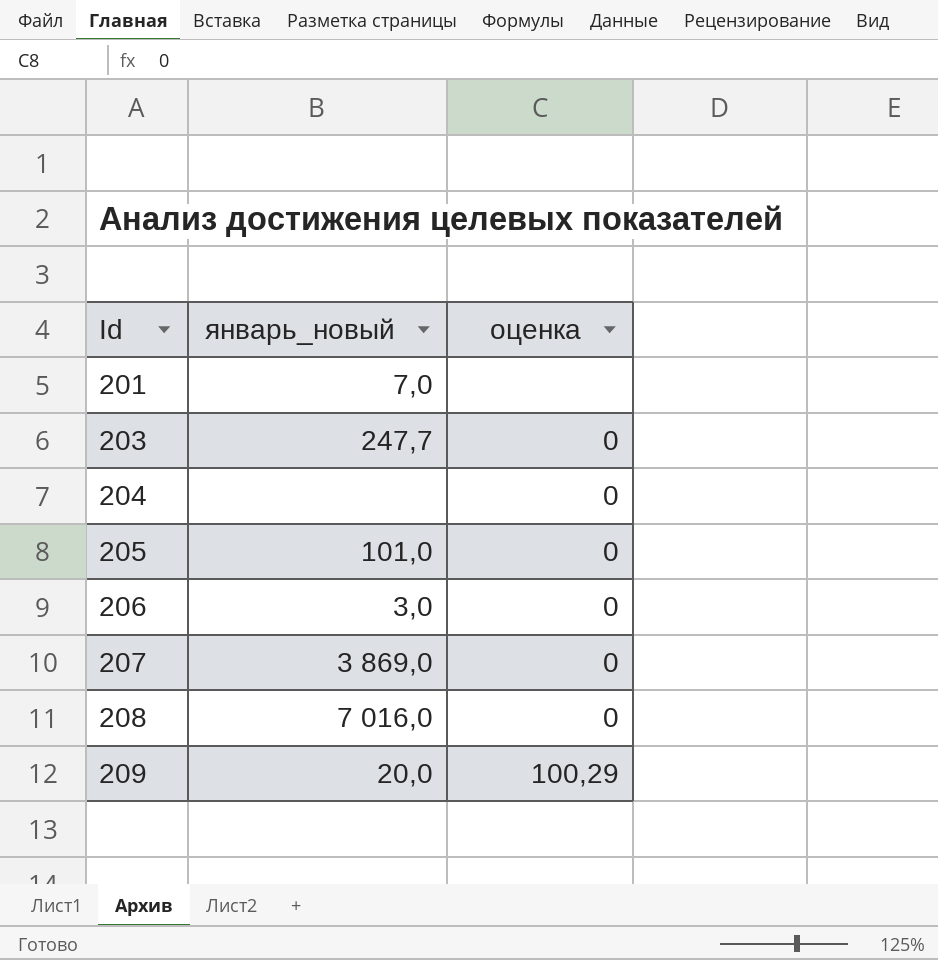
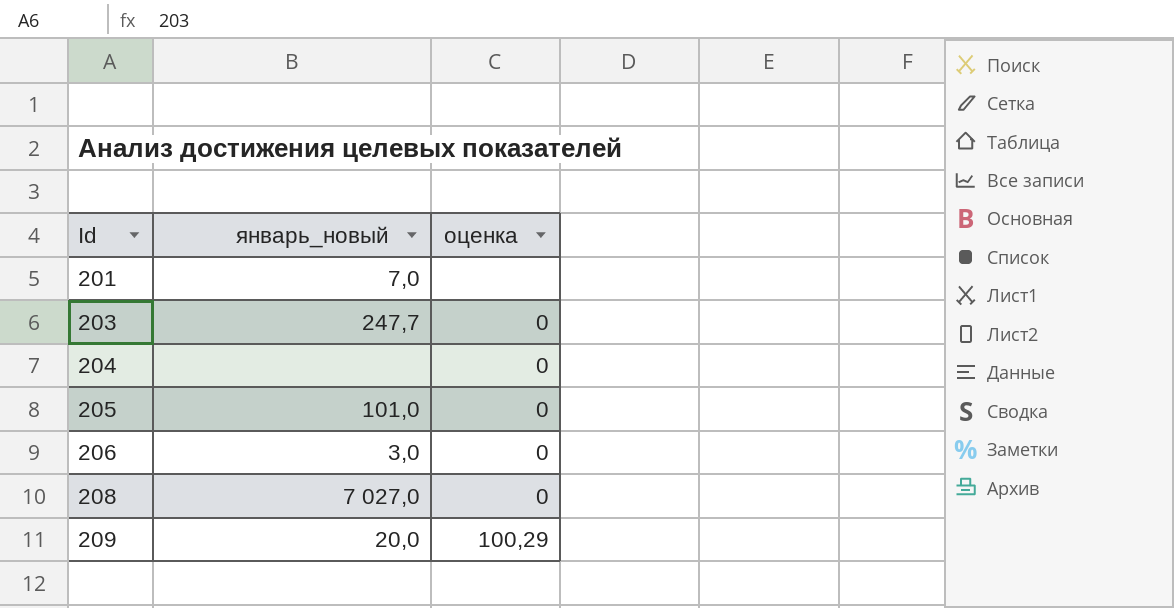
row 207: 3 869,0 | 0 -> none
208 | январь_новый: 7 016,0 -> 7 027,0

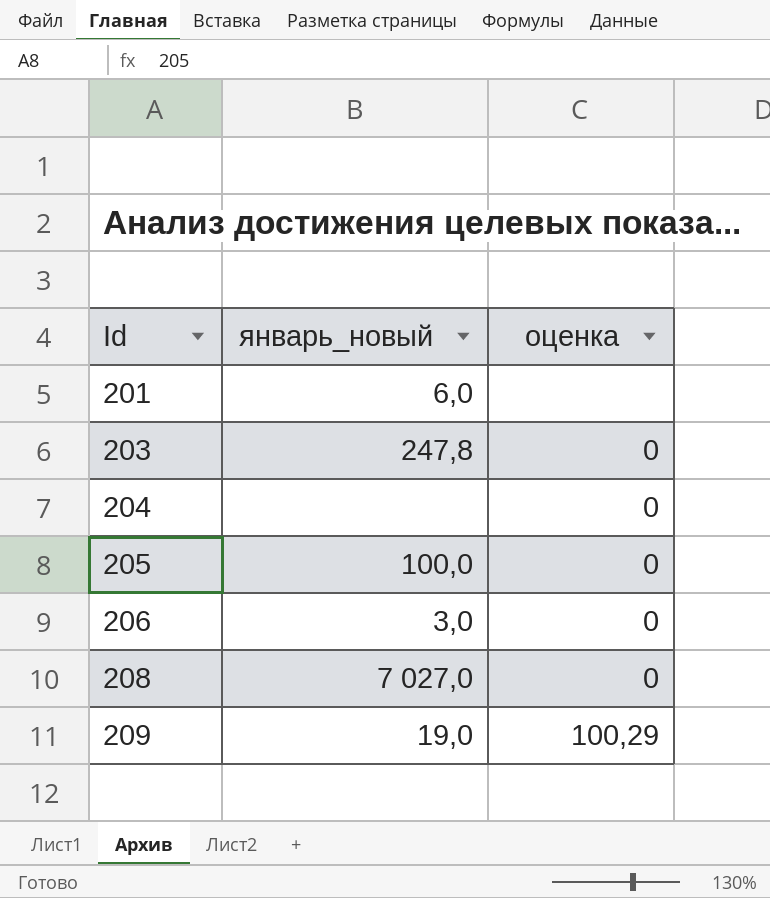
201 | январь_новый: 7,0 -> 6,0
203 | январь_новый: 247,7 -> 247,8
205 | январь_новый: 101,0 -> 100,0
209 | январь_новый: 20,0 -> 19,0

